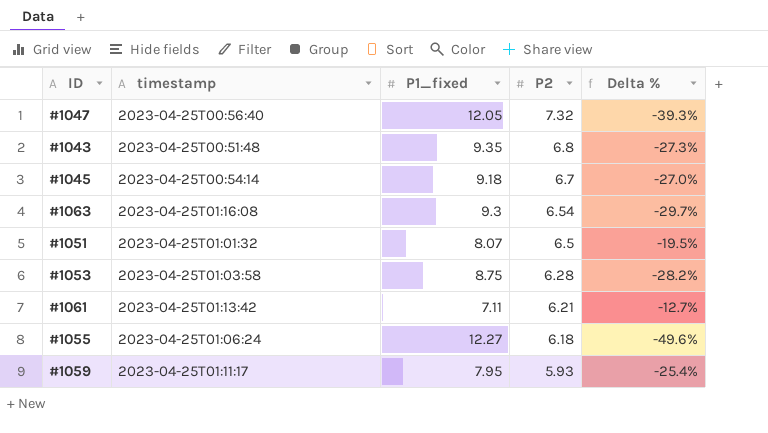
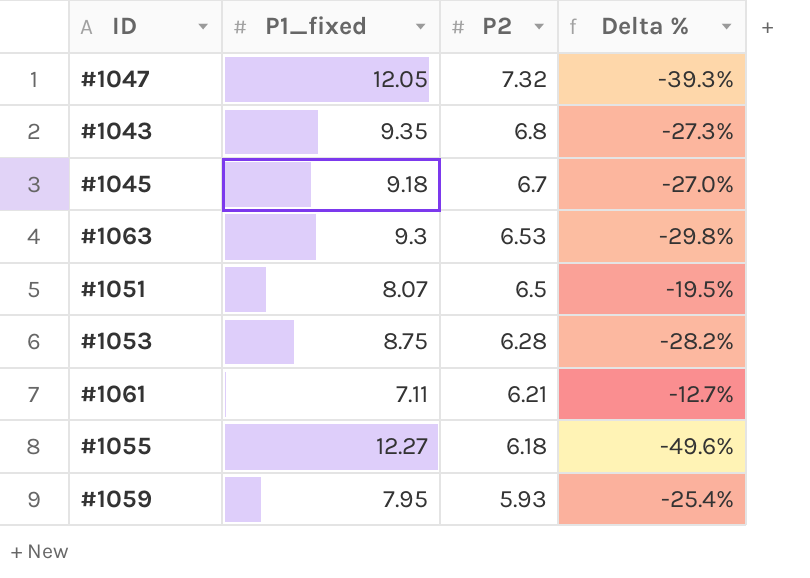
column timestamp | position: 2 -> none
#1063 | P2: 6.54 -> 6.53
#1063 | Delta %: -29.7% -> -29.8%

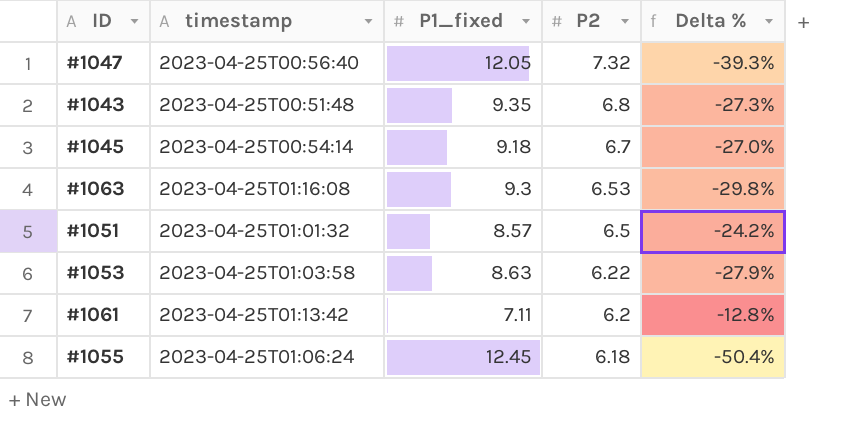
column timestamp | position: none -> 2
row #1059: 7.95 | 5.93 | -25.4% -> none
#1051 | P1_fixed: 8.07 -> 8.57
#1051 | Delta %: -19.5% -> -24.2%
#1053 | P1_fixed: 8.75 -> 8.63
#1053 | P2: 6.28 -> 6.22
#1053 | Delta %: -28.2% -> -27.9%
#1061 | P2: 6.21 -> 6.2
#1061 | Delta %: -12.7% -> -12.8%
#1055 | P1_fixed: 12.27 -> 12.45
#1055 | Delta %: -49.6% -> -50.4%

